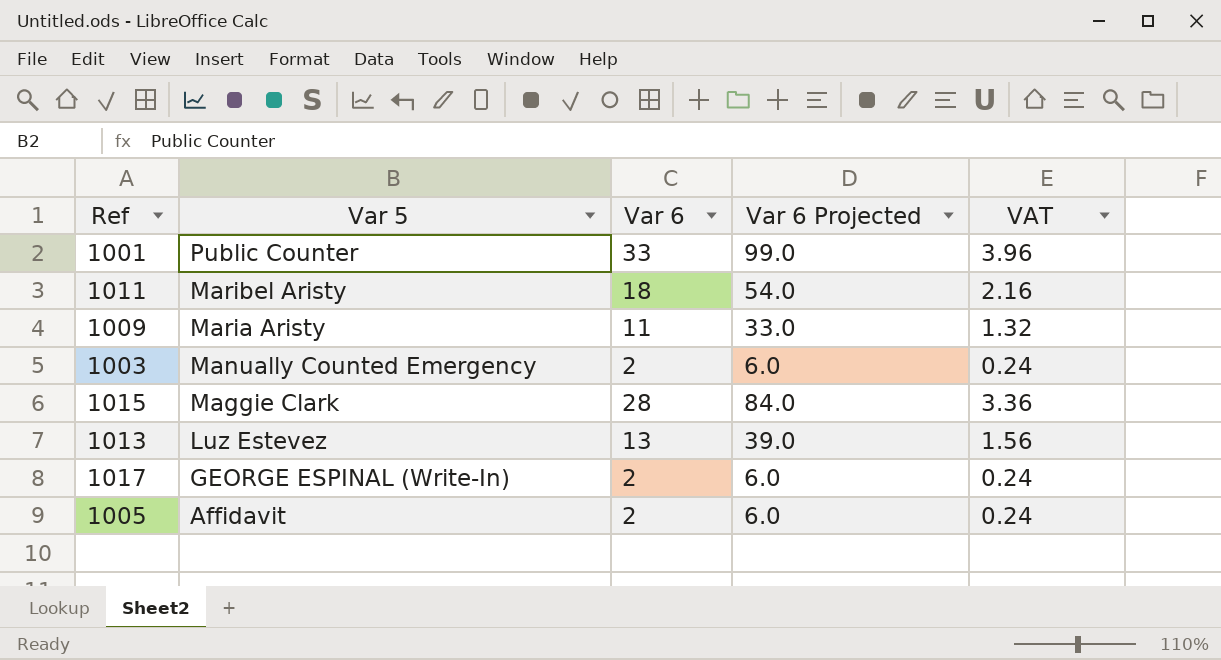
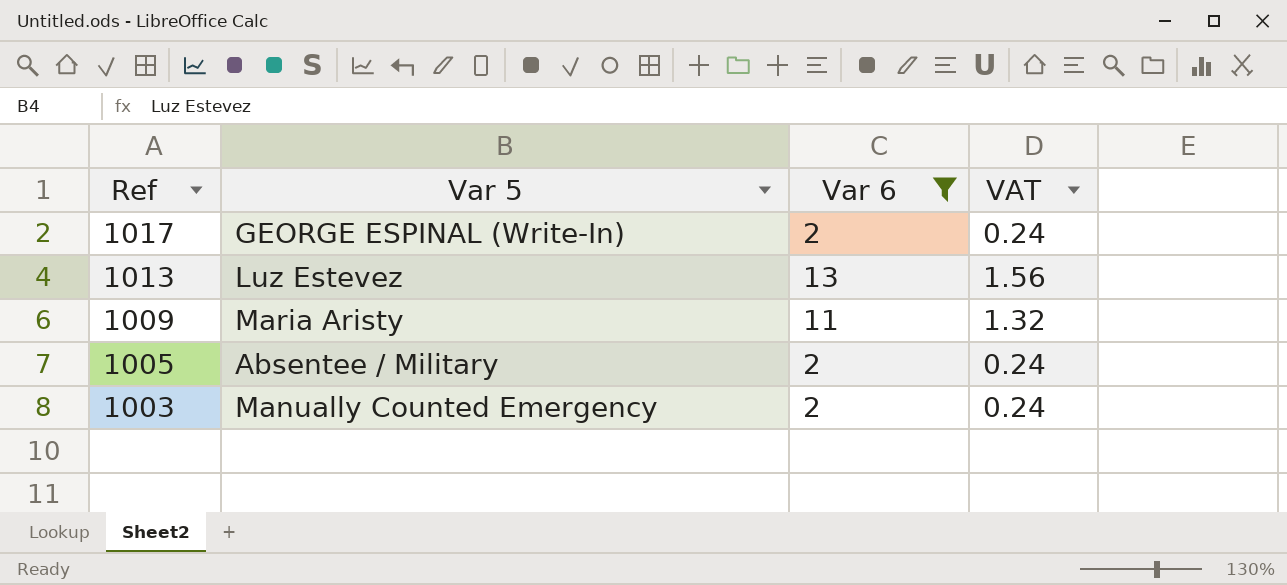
filter: none -> Var 6 <= 13
row order: Var 5 descending -> Ref descending
column Var 6 Projected | formula: [Var 6] * 3 -> none
1005 | Var 5: Affidavit -> Absentee / Military

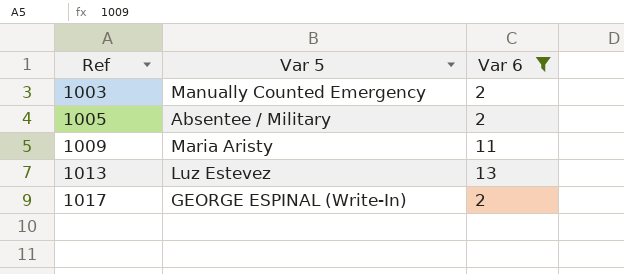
row order: Ref descending -> Ref ascending
column VAT | formula: [Var 6] * 0.12 -> none

